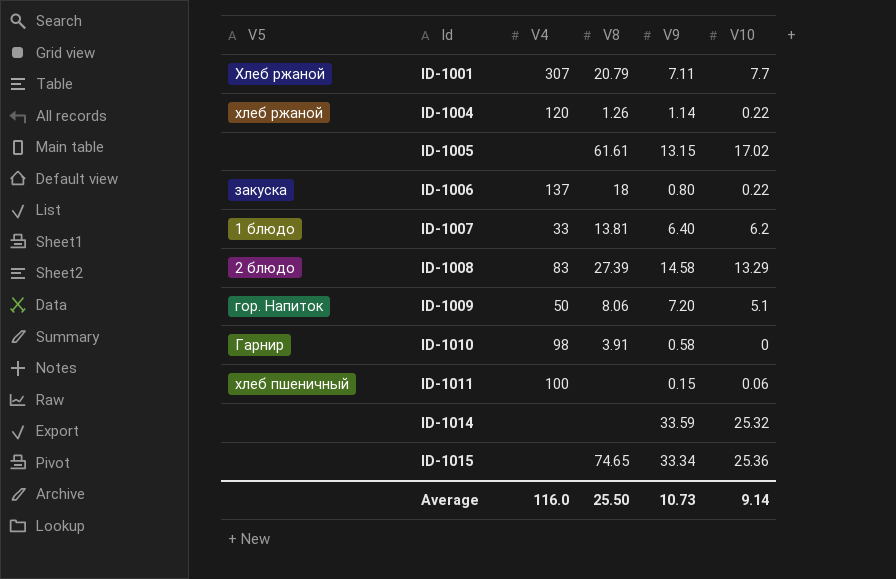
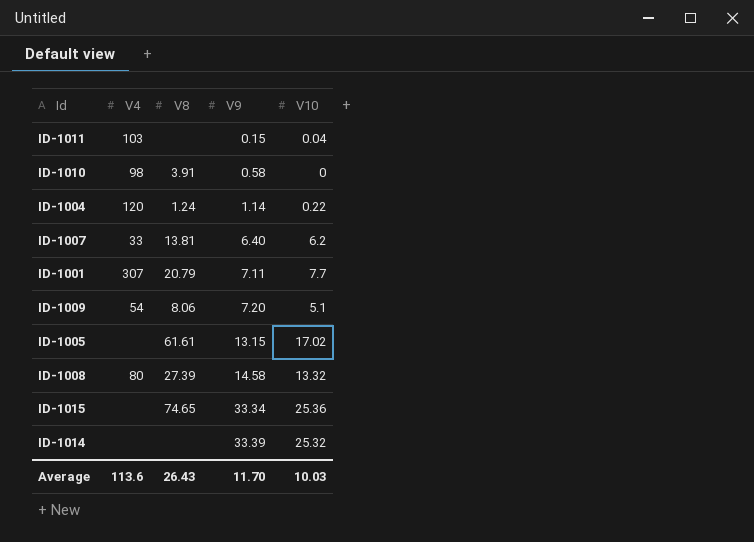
row order: Id ascending -> V9 ascending
column V5 | position: 1 -> none
row ID-1006: закуска | 137 | 18 | 0.80 | 0.22 -> none
ID-1011 | V4: 100 -> 103
ID-1011 | V10: 0.06 -> 0.04
ID-1004 | V8: 1.26 -> 1.24
ID-1009 | V4: 50 -> 54
ID-1008 | V4: 83 -> 80
ID-1008 | V10: 13.29 -> 13.32
ID-1014 | V9: 33.59 -> 33.39
Average | V4: 116.0 -> 113.6
Average | V8: 25.50 -> 26.43
Average | V9: 10.73 -> 11.70
Average | V10: 9.14 -> 10.03

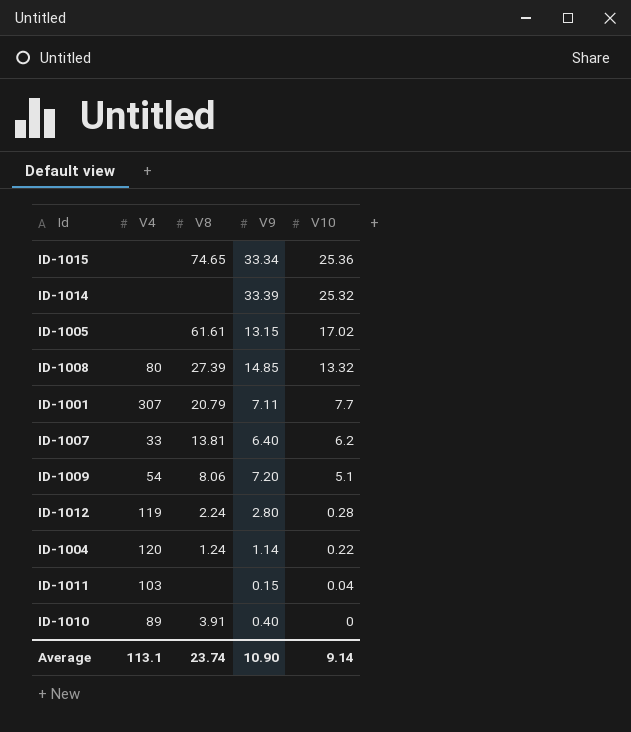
row order: V9 ascending -> V10 descending
ID-1008 | V9: 14.58 -> 14.85
row ID-1012: none -> 119 | 2.24 | 2.80 | 0.28
ID-1010 | V4: 98 -> 89
ID-1010 | V9: 0.58 -> 0.40
Average | V4: 113.6 -> 113.1
Average | V8: 26.43 -> 23.74
Average | V9: 11.70 -> 10.90
Average | V10: 10.03 -> 9.14

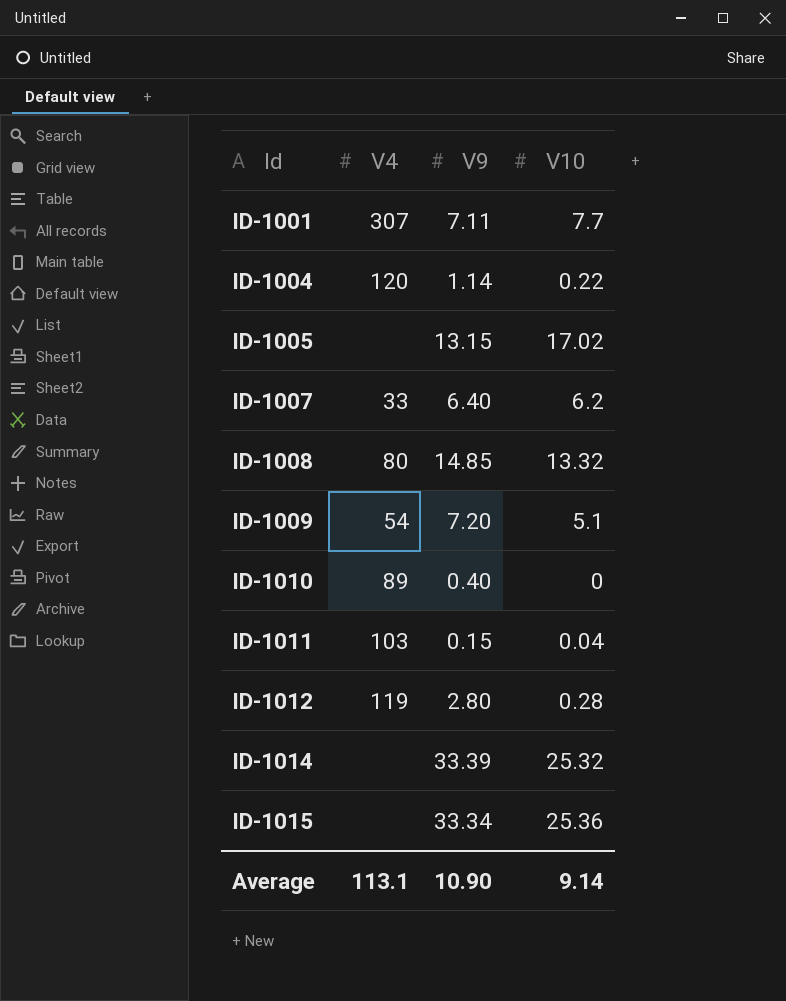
row order: V10 descending -> Id ascending
column V8 | position: 3 -> none

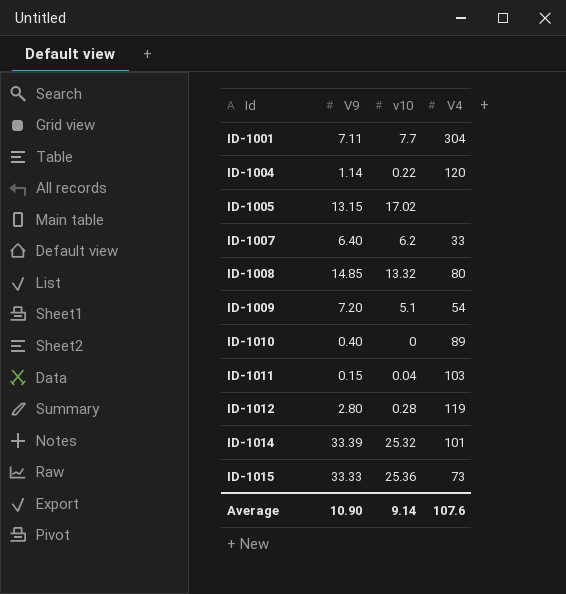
column name: V10 -> v10
column V4 | position: 2 -> 4
ID-1001 | V4: 307 -> 304
ID-1014 | V4: none -> 101
ID-1015 | V9: 33.34 -> 33.33
ID-1015 | V4: none -> 73
Average | V4: 113.1 -> 107.6

